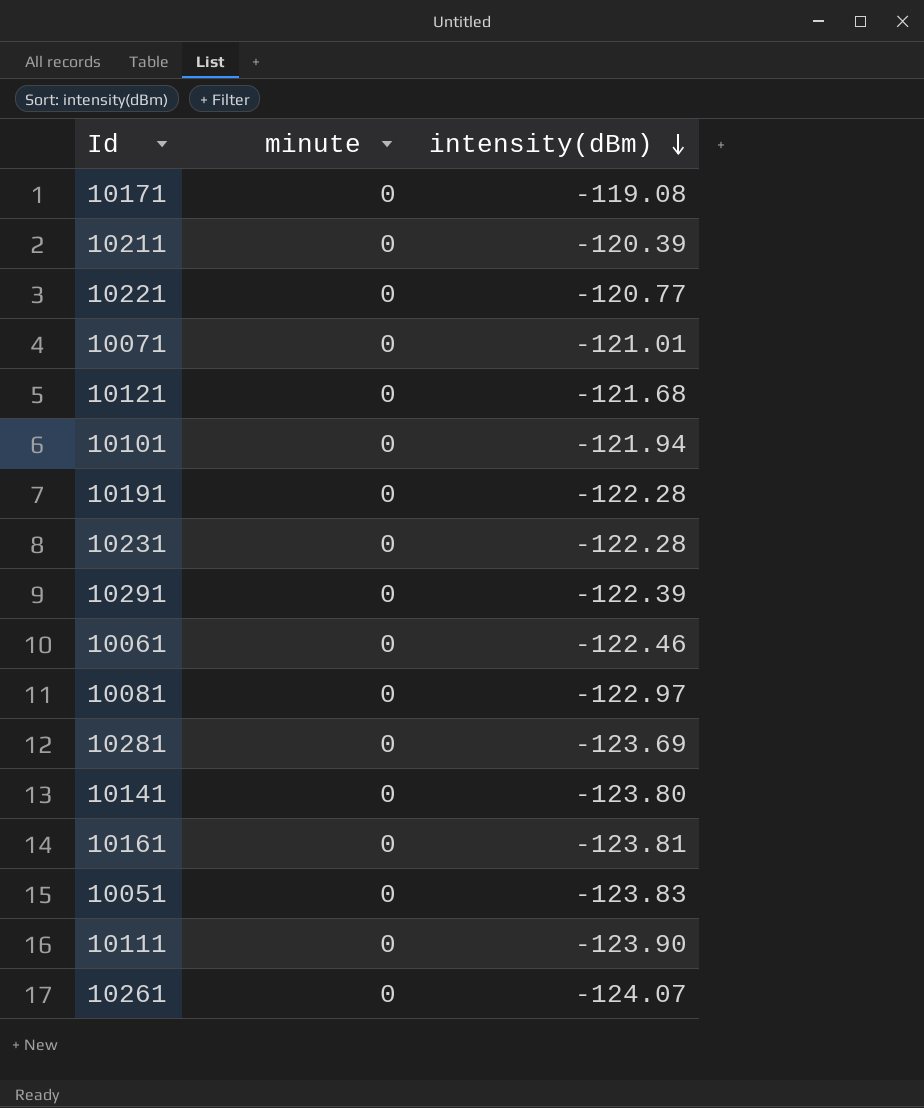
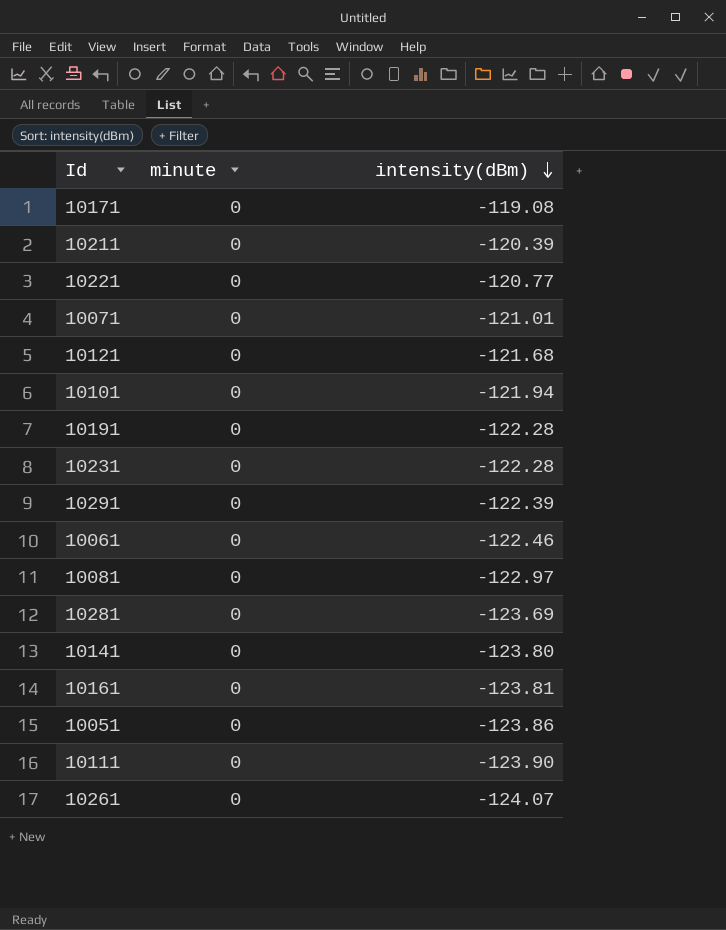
10051 | intensity(dBm): -123.83 -> -123.86

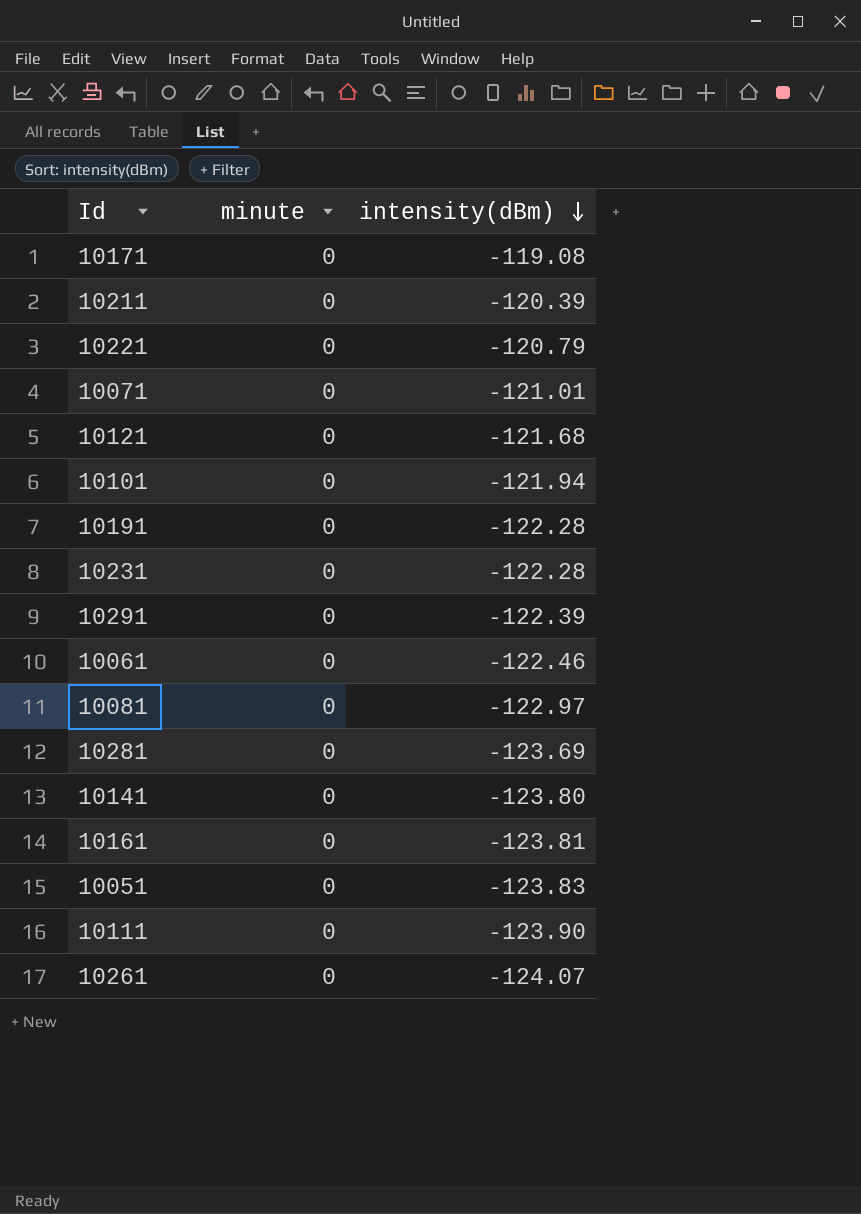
10221 | intensity(dBm): -120.77 -> -120.79
10051 | intensity(dBm): -123.86 -> -123.83

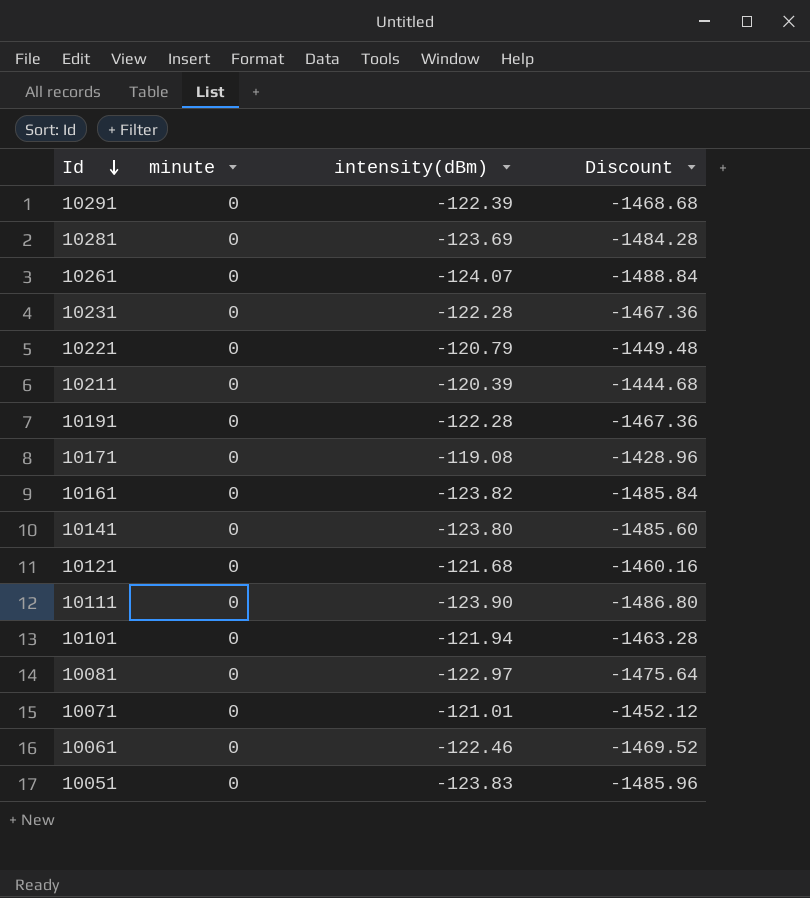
row order: intensity(dBm) descending -> Id descending
column Discount | formula: none -> [intensity(dBm)] * 12
10161 | intensity(dBm): -123.81 -> -123.82

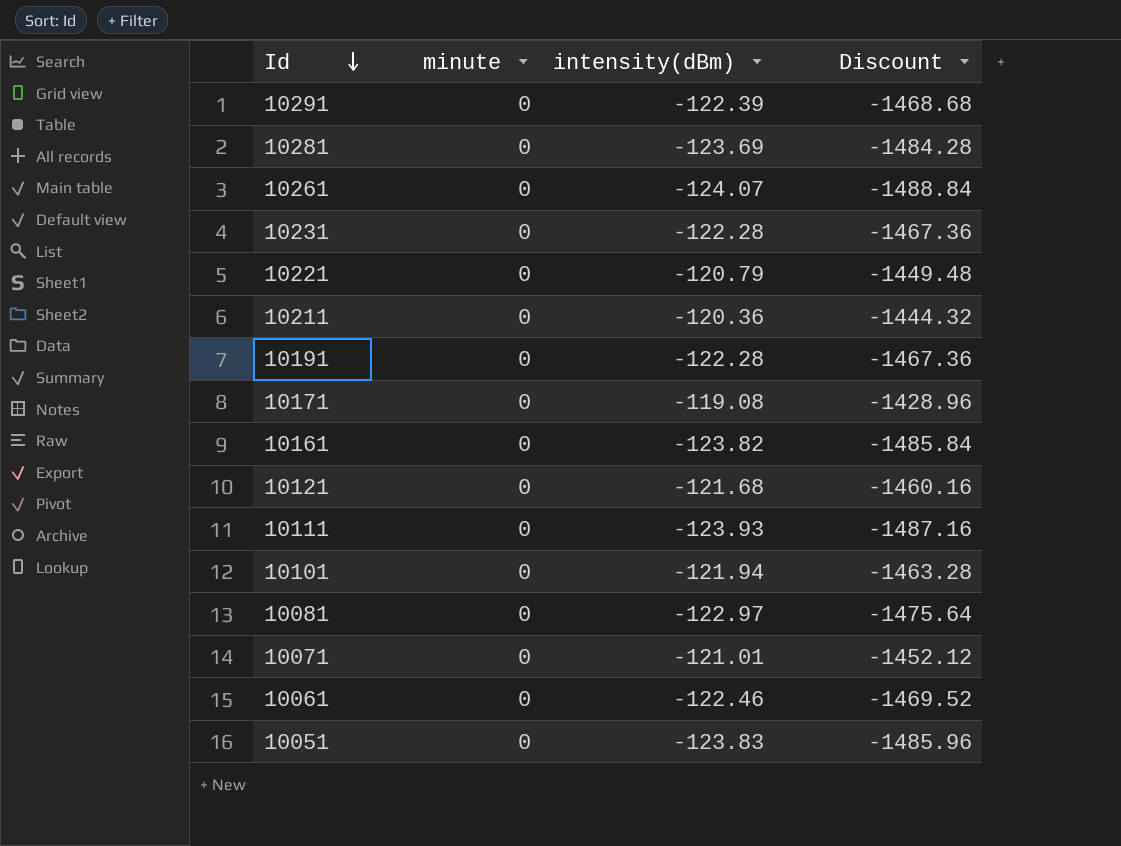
row 10141: 0 | -123.80 | -1485.60 -> none
10211 | intensity(dBm): -120.39 -> -120.36
10211 | Discount: -1444.68 -> -1444.32
10111 | intensity(dBm): -123.90 -> -123.93
10111 | Discount: -1486.80 -> -1487.16

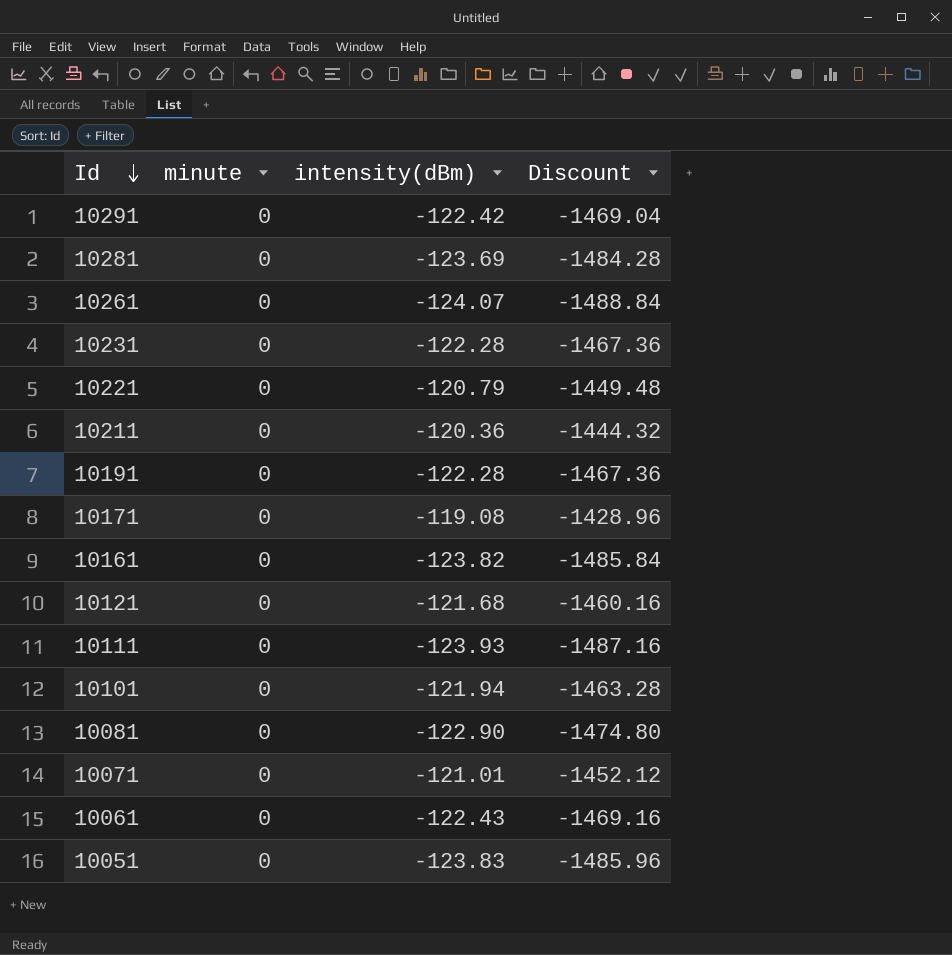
10291 | intensity(dBm): -122.39 -> -122.42
10291 | Discount: -1468.68 -> -1469.04
10081 | intensity(dBm): -122.97 -> -122.90
10081 | Discount: -1475.64 -> -1474.80
10061 | intensity(dBm): -122.46 -> -122.43
10061 | Discount: -1469.52 -> -1469.16

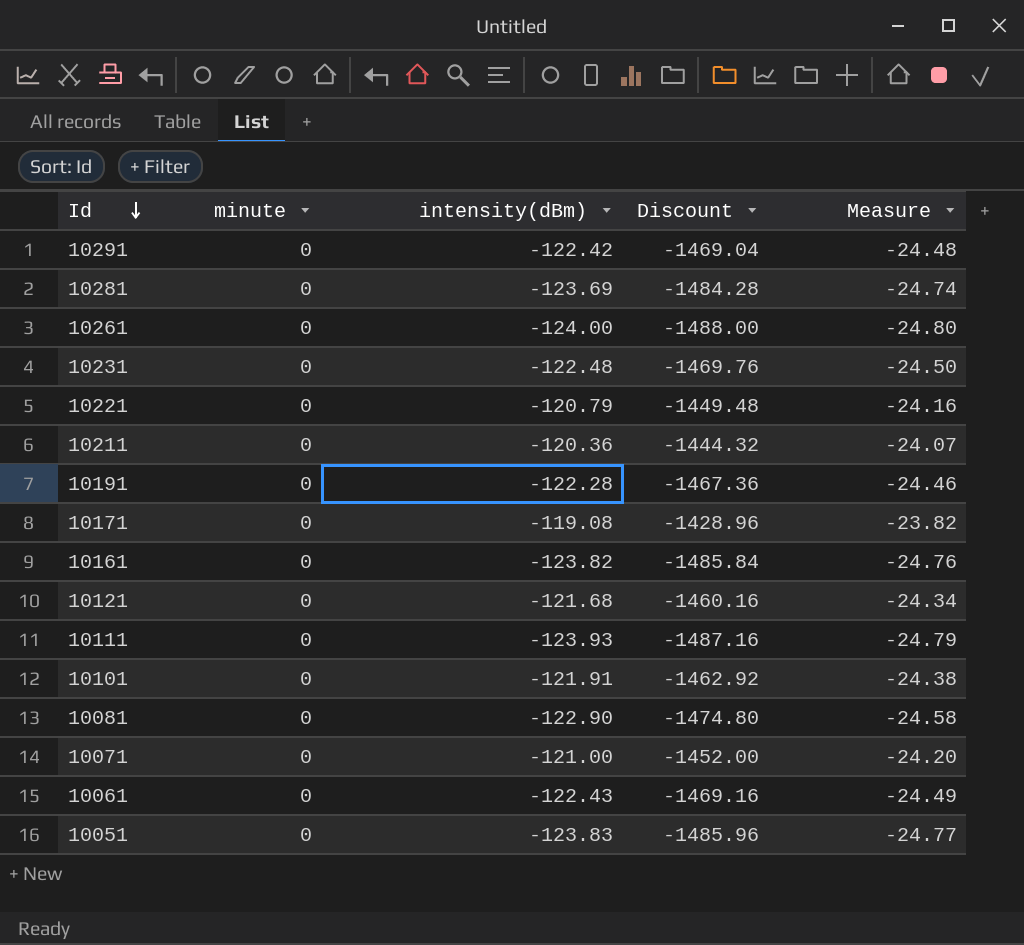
column Measure | formula: none -> [intensity(dBm)] * 0.2
10261 | intensity(dBm): -124.07 -> -124.00
10261 | Discount: -1488.84 -> -1488.00
10231 | intensity(dBm): -122.28 -> -122.48
10231 | Discount: -1467.36 -> -1469.76
10101 | intensity(dBm): -121.94 -> -121.91
10101 | Discount: -1463.28 -> -1462.92
10071 | intensity(dBm): -121.01 -> -121.00
10071 | Discount: -1452.12 -> -1452.00

